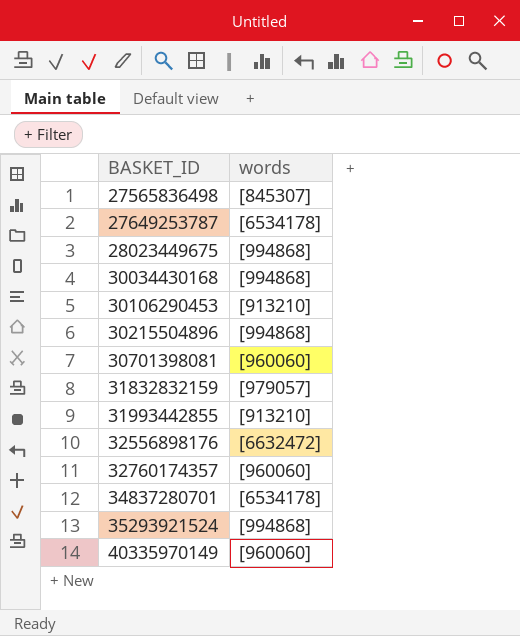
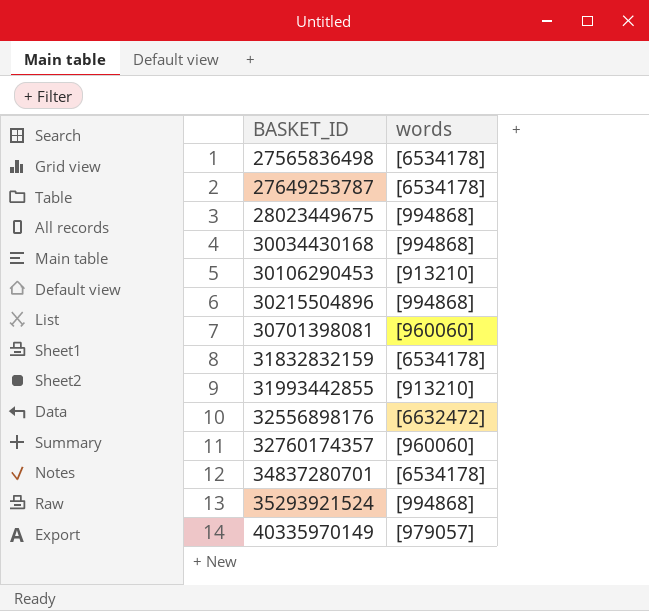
27565836498 | words: [845307] -> [6534178]
31832832159 | words: [979057] -> [6534178]
40335970149 | words: [960060] -> [979057]

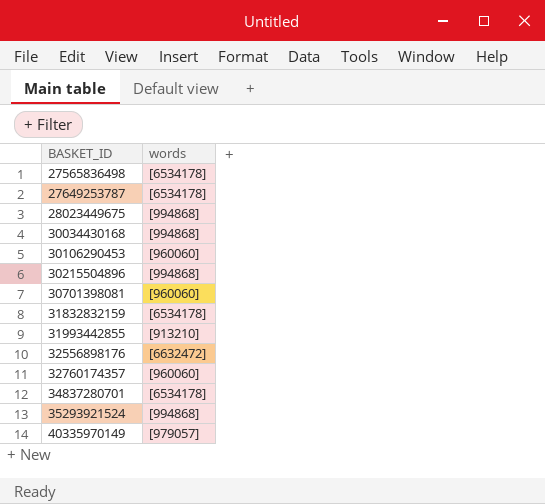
30106290453 | words: [913210] -> [960060]

